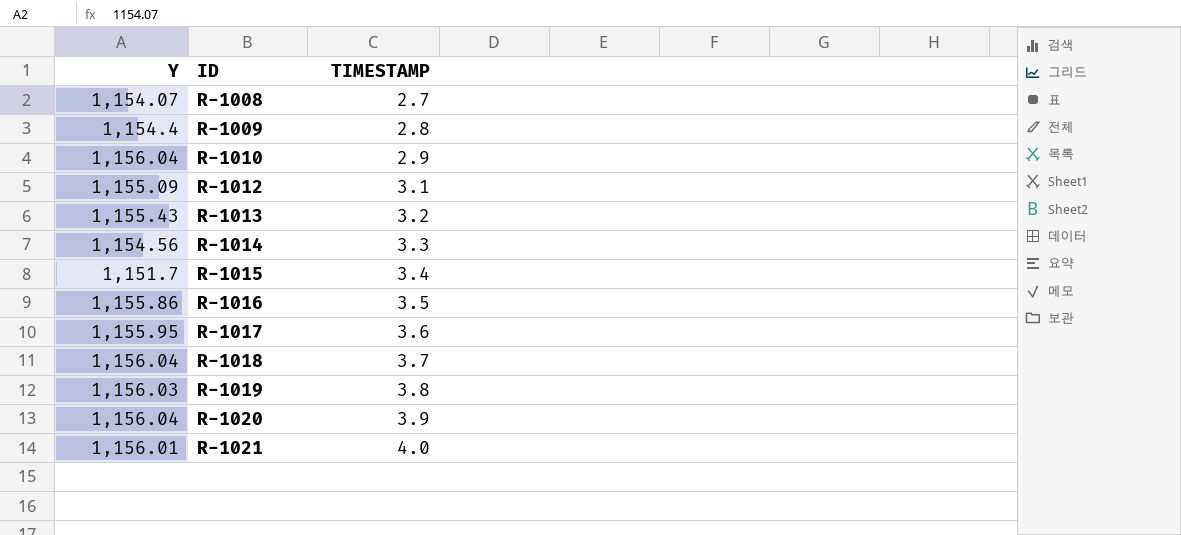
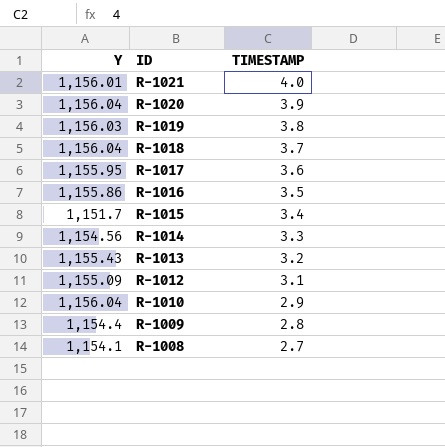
row order: ID ascending -> ID descending
R-1008 | Y: 1,154.07 -> 1,154.1

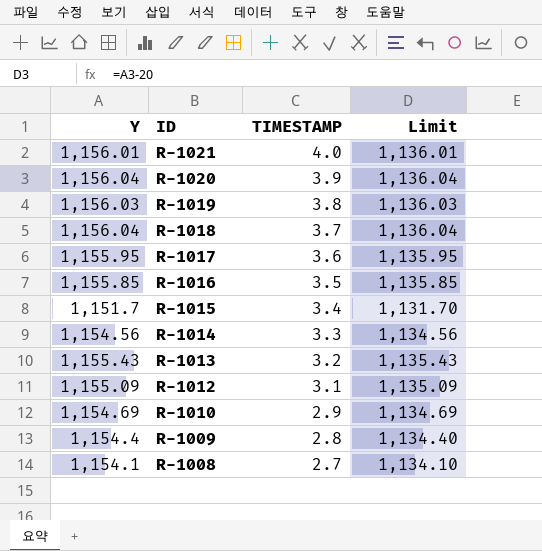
column Limit | formula: none -> [Y] - 20
R-1016 | Y: 1,155.86 -> 1,155.85
R-1010 | Y: 1,156.04 -> 1,154.69

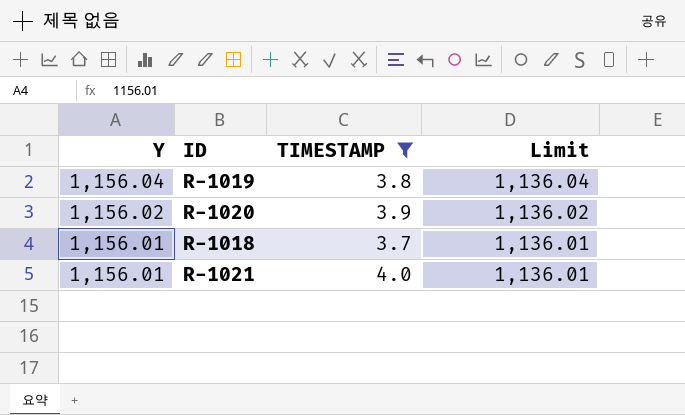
filter: none -> TIMESTAMP >= 3.7
row order: ID descending -> Y descending
R-1019 | Y: 1,156.03 -> 1,156.04
R-1019 | Limit: 1,136.03 -> 1,136.04
R-1020 | Y: 1,156.04 -> 1,156.02
R-1020 | Limit: 1,136.04 -> 1,136.02
R-1018 | Y: 1,156.04 -> 1,156.01
R-1018 | Limit: 1,136.04 -> 1,136.01

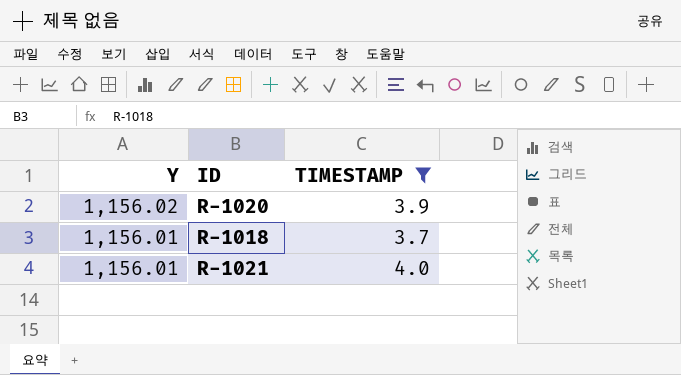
column Limit | formula: [Y] - 20 -> none
row R-1019: 1,156.04 | 3.8 | 1,136.04 -> none

